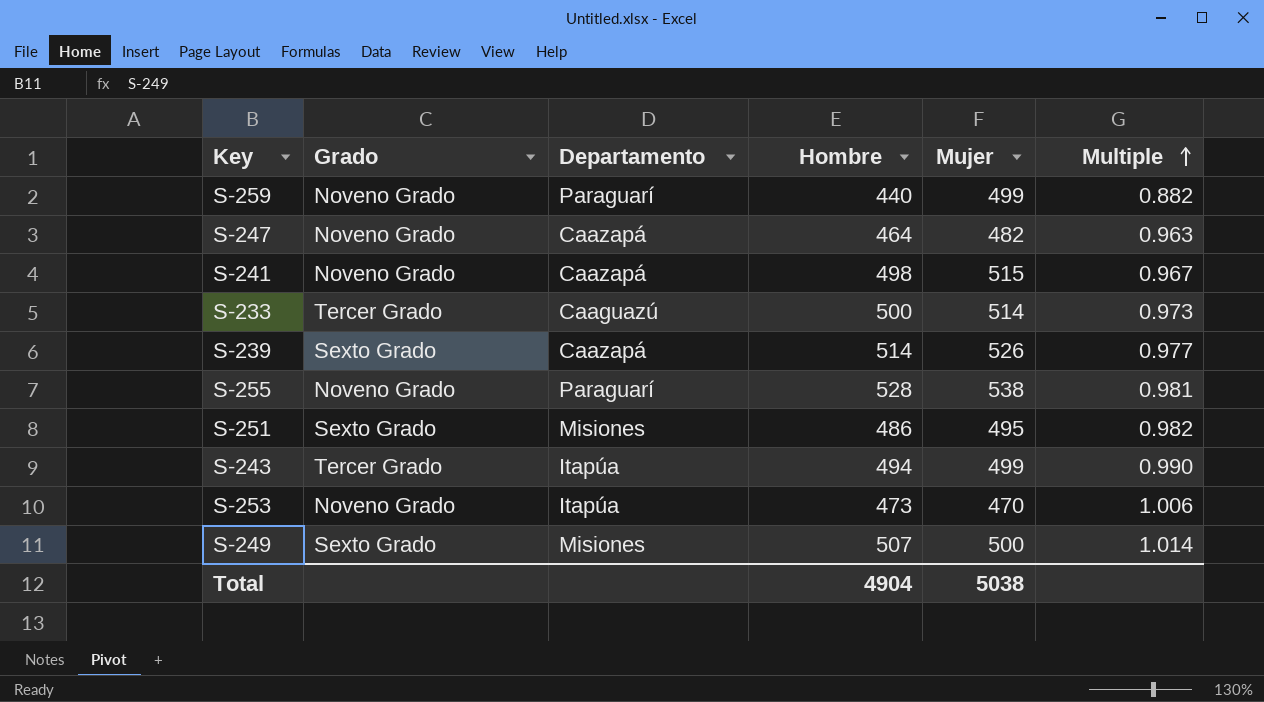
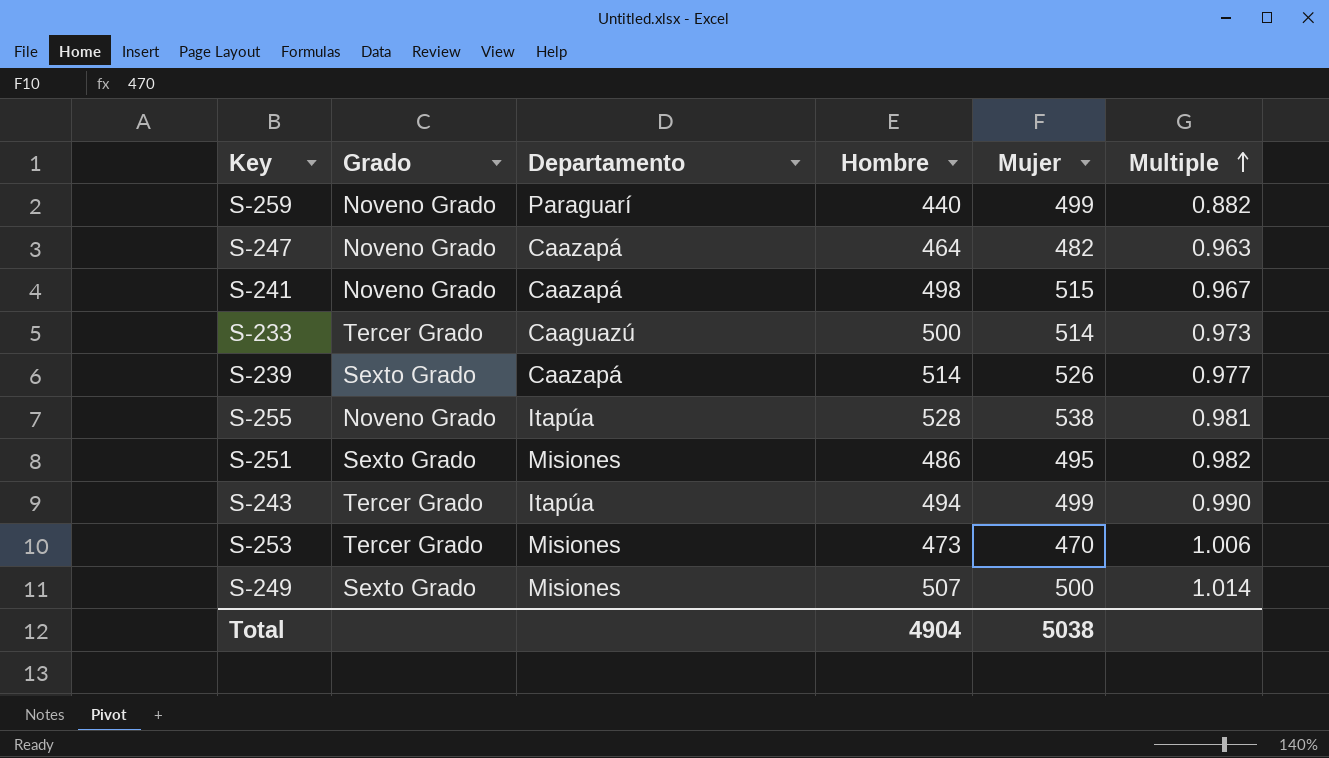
S-255 | Departamento: Paraguarí -> Itapúa
S-253 | Grado: Noveno Grado -> Tercer Grado
S-253 | Departamento: Itapúa -> Misiones

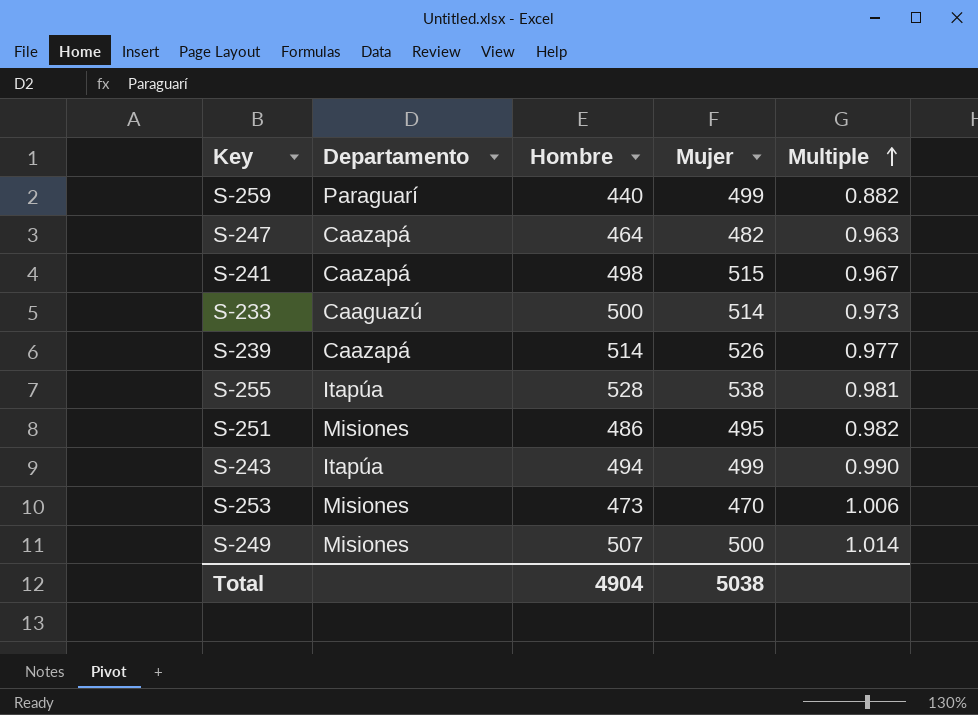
column Grado | position: 2 -> none

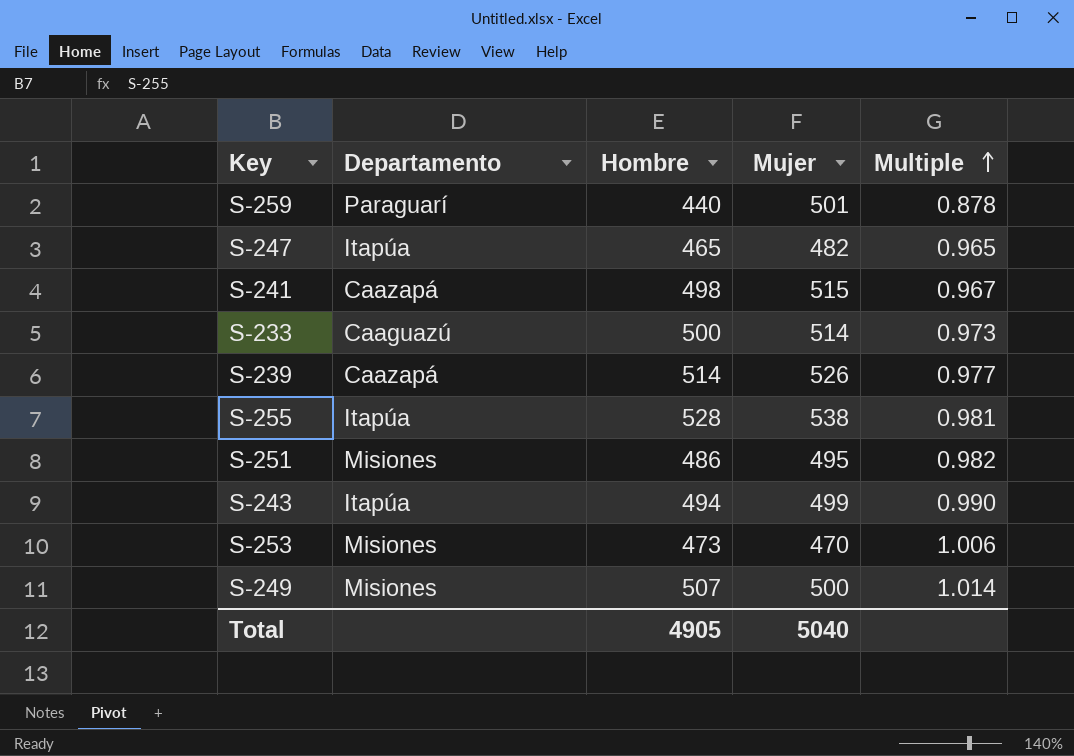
S-259 | Mujer: 499 -> 501
S-259 | Multiple: 0.882 -> 0.878
S-247 | Departamento: Caazapá -> Itapúa
S-247 | Hombre: 464 -> 465
S-247 | Multiple: 0.963 -> 0.965
Total | Hombre: 4904 -> 4905
Total | Mujer: 5038 -> 5040

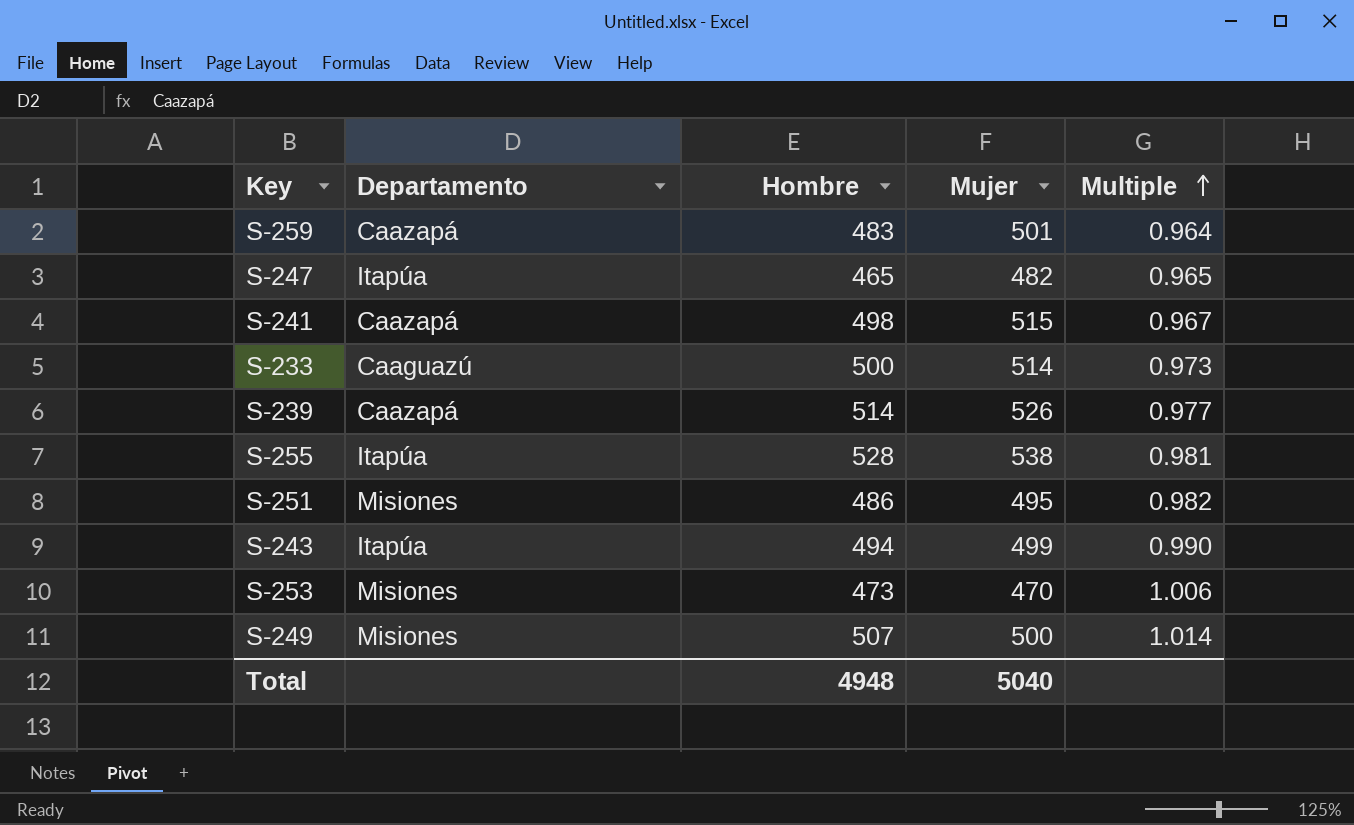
S-259 | Departamento: Paraguarí -> Caazapá
S-259 | Hombre: 440 -> 483
S-259 | Multiple: 0.878 -> 0.964
Total | Hombre: 4905 -> 4948

